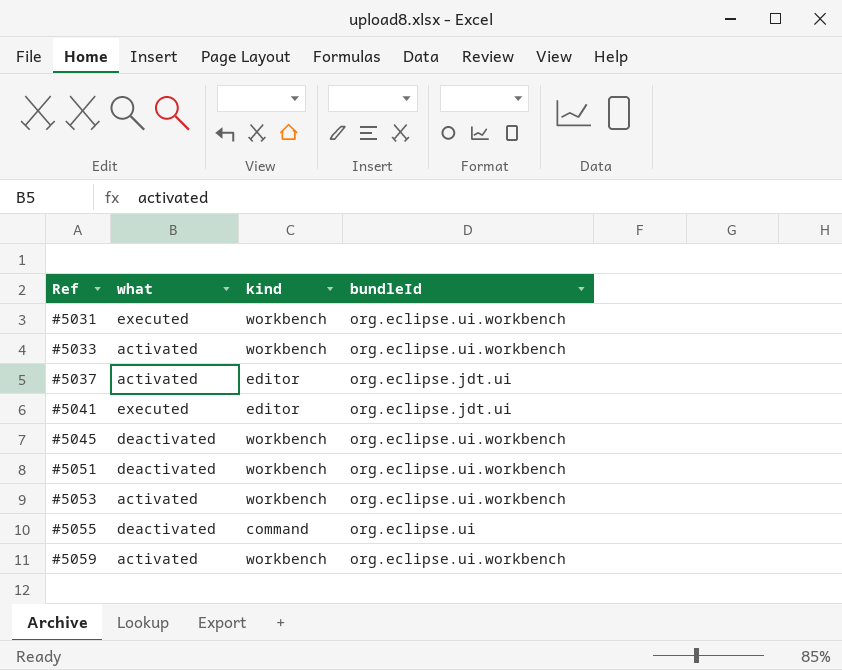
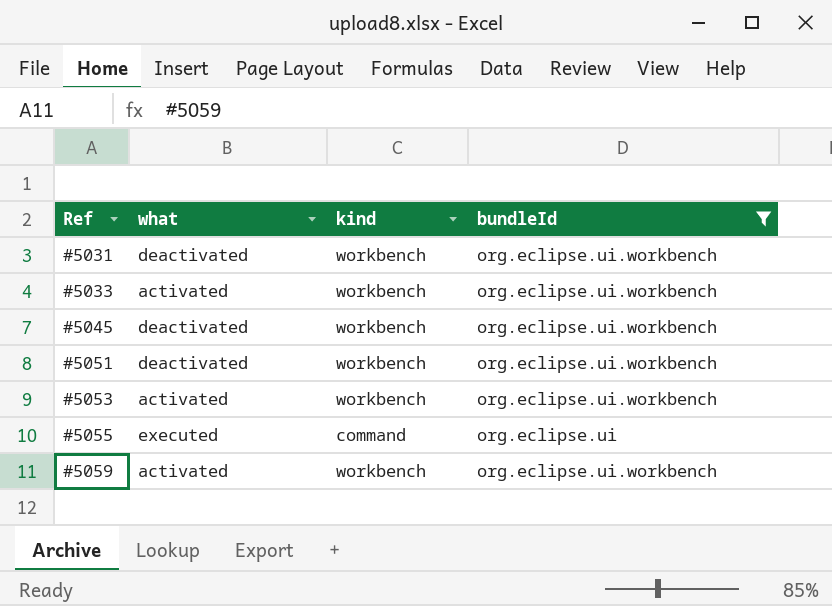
filter: none -> bundleId != org.eclipse.jdt.ui
#5031 | what: executed -> deactivated
#5055 | what: deactivated -> executed

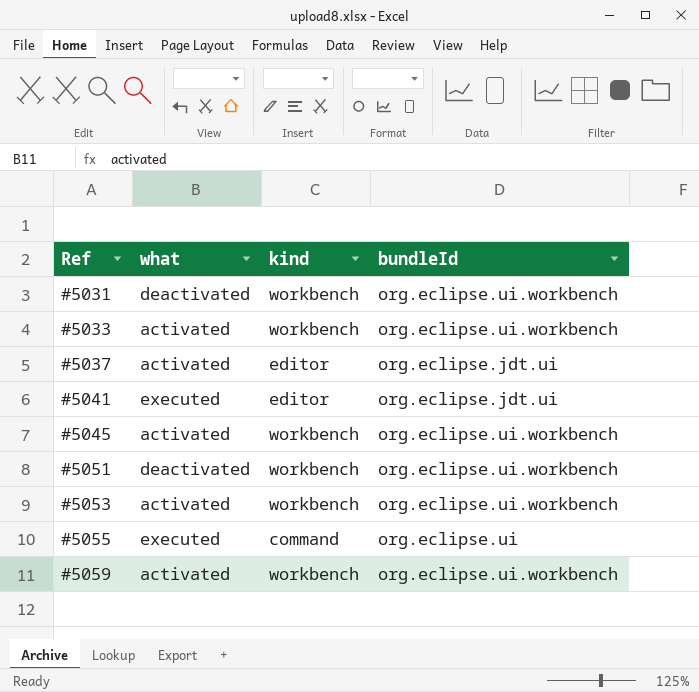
filter: bundleId != org.eclipse.jdt.ui -> none
#5045 | what: deactivated -> activated

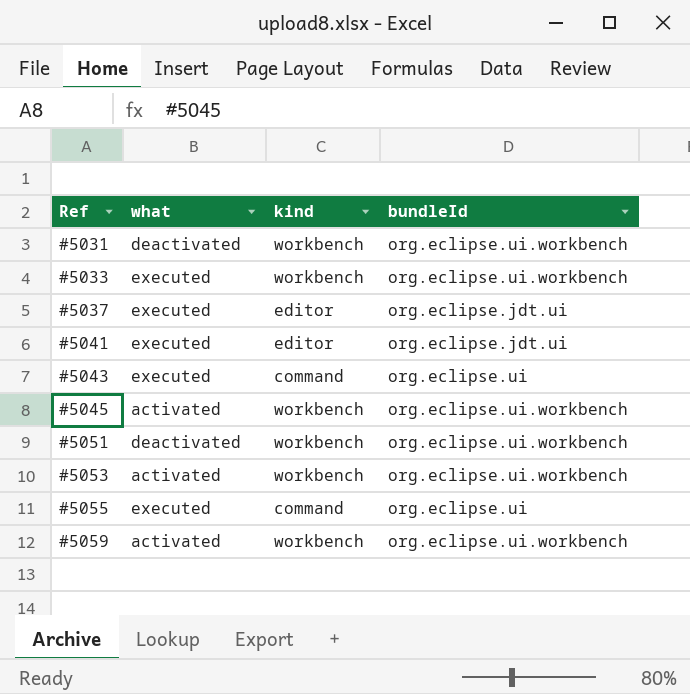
#5033 | what: activated -> executed
#5037 | what: activated -> executed
row #5043: none -> executed | command | org.eclipse.ui

